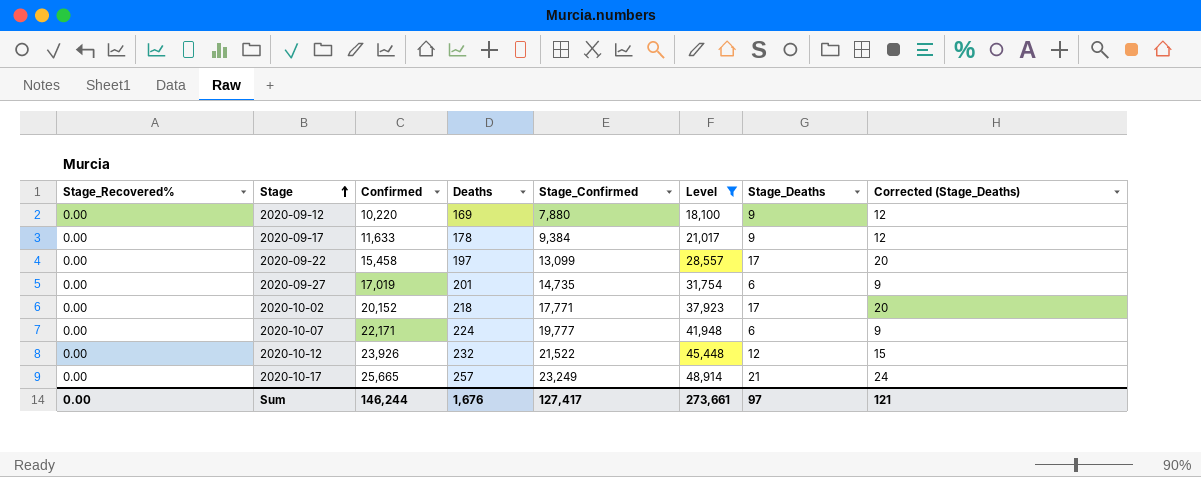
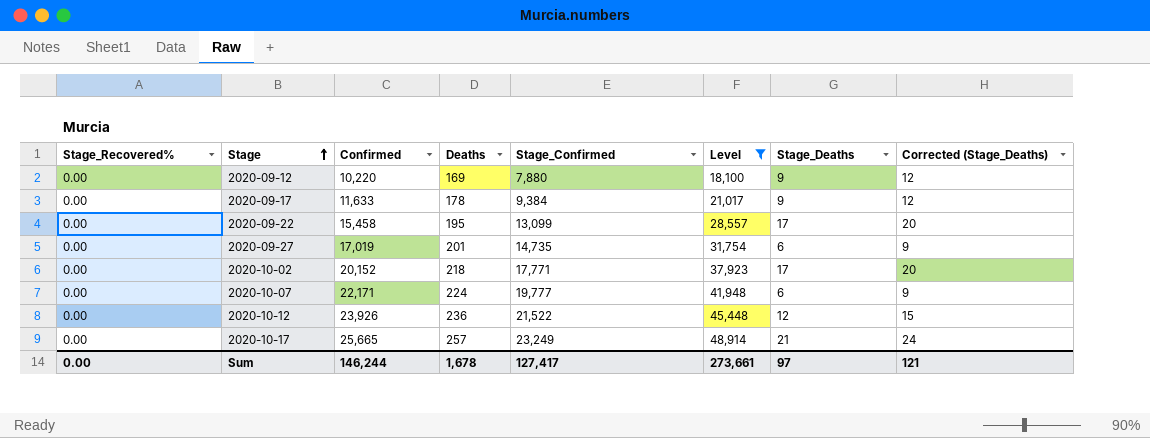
2020-09-22 | Deaths: 197 -> 195
2020-10-12 | Deaths: 232 -> 236
Sum | Deaths: 1,676 -> 1,678

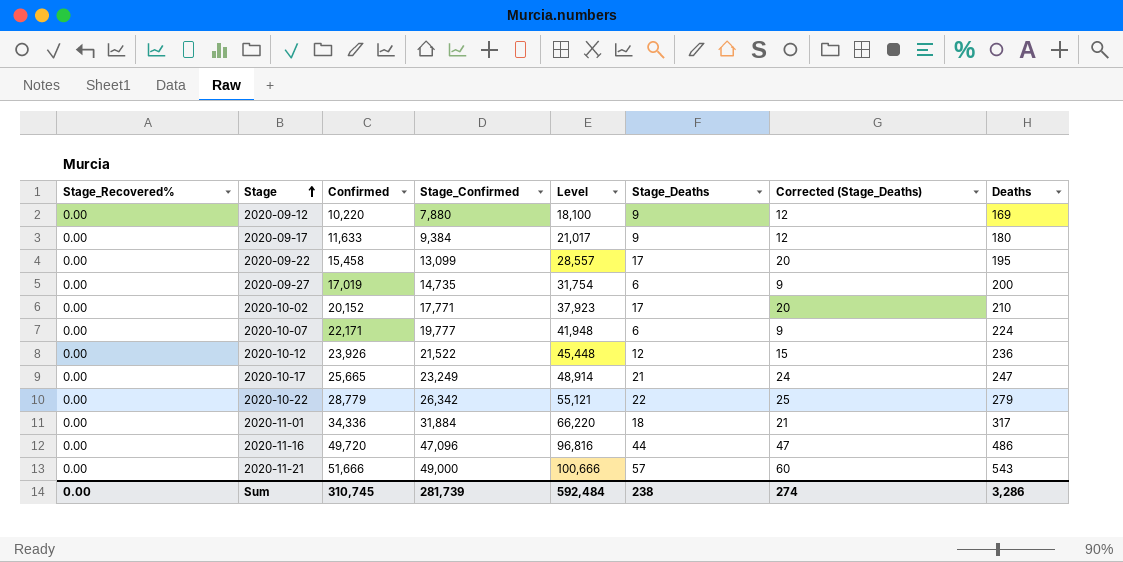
filter: Level <= 48,914 -> none
column Deaths | position: 4 -> 8
2020-09-17 | Deaths: 178 -> 180
2020-09-27 | Deaths: 201 -> 200
2020-10-02 | Deaths: 218 -> 210
2020-10-17 | Deaths: 257 -> 247
Sum | Confirmed: 146,244 -> 310,745
Sum | Stage_Confirmed: 127,417 -> 281,739
Sum | Level: 273,661 -> 592,484
Sum | Stage_Deaths: 97 -> 238
Sum | Corrected (Stage_Deaths): 121 -> 274
Sum | Deaths: 1,678 -> 3,286

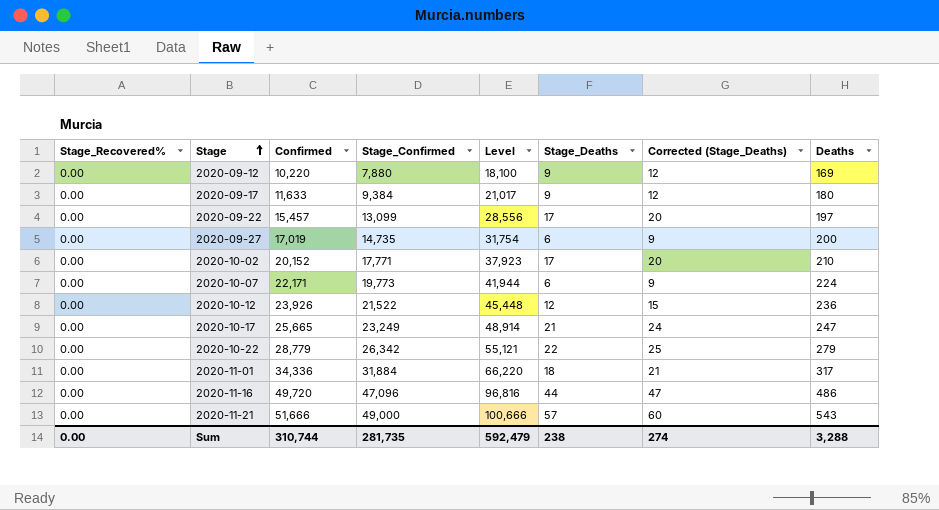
2020-09-22 | Confirmed: 15,458 -> 15,457
2020-09-22 | Level: 28,557 -> 28,556
2020-09-22 | Deaths: 195 -> 197
2020-10-07 | Stage_Confirmed: 19,777 -> 19,773
2020-10-07 | Level: 41,948 -> 41,944
Sum | Confirmed: 310,745 -> 310,744
Sum | Stage_Confirmed: 281,739 -> 281,735
Sum | Level: 592,484 -> 592,479
Sum | Deaths: 3,286 -> 3,288

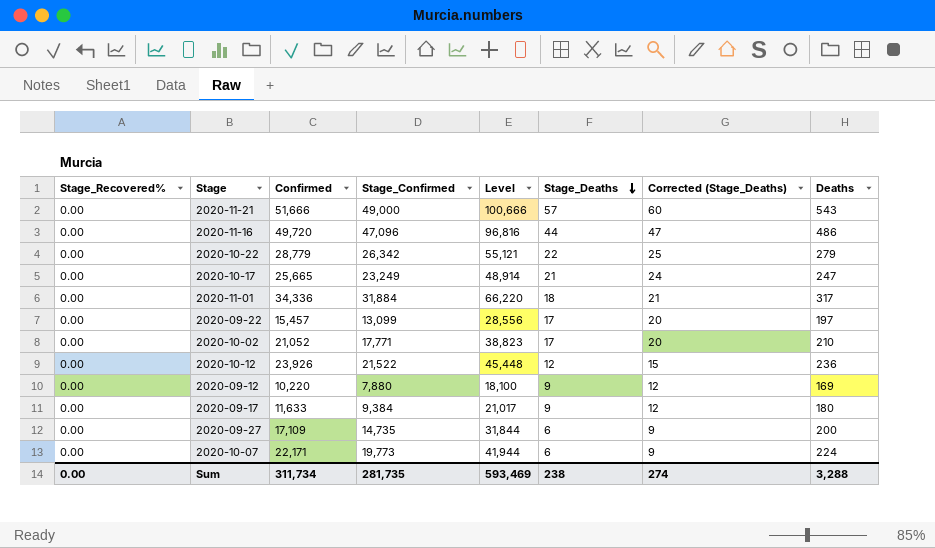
row order: Stage ascending -> Stage_Deaths descending
2020-10-02 | Confirmed: 20,152 -> 21,052
2020-10-02 | Level: 37,923 -> 38,823
2020-09-27 | Confirmed: 17,019 -> 17,109
2020-09-27 | Level: 31,754 -> 31,844
Sum | Confirmed: 310,744 -> 311,734
Sum | Level: 592,479 -> 593,469

